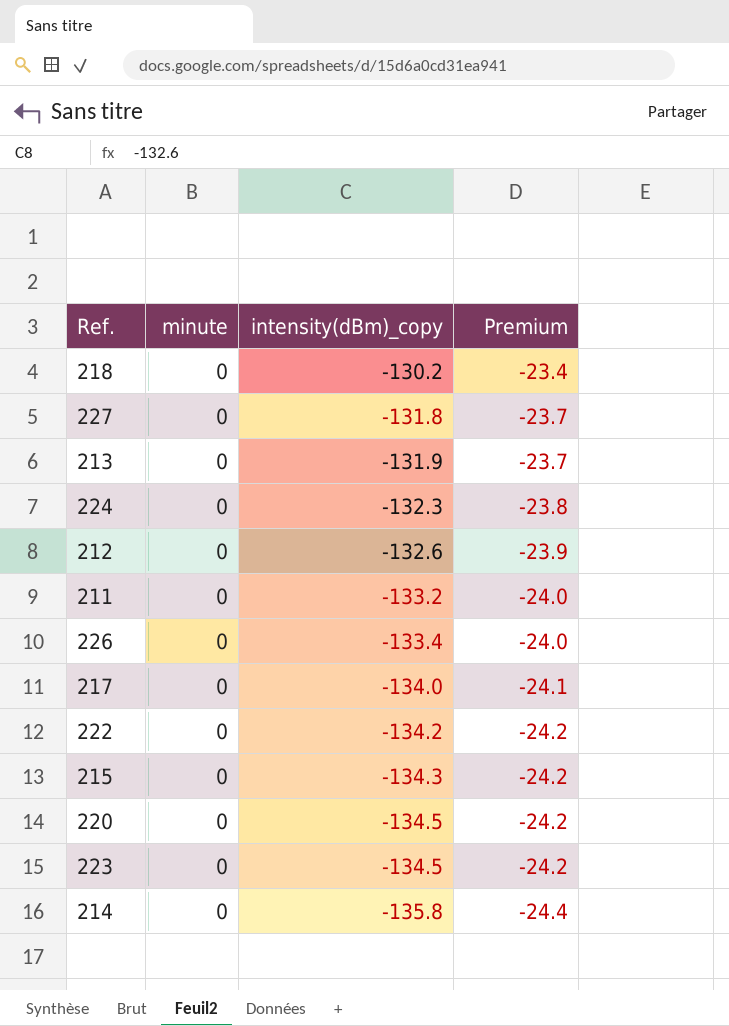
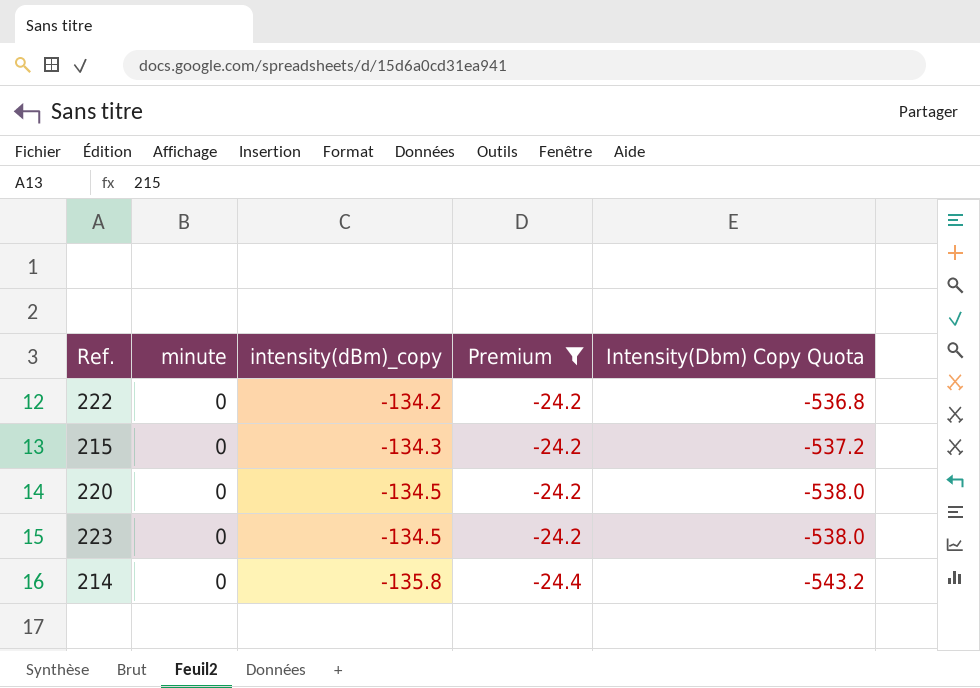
filter: none -> Premium <= -24.2
column Intensity(Dbm) Copy Quota | formula: none -> [intensity(dBm)_copy] * 4

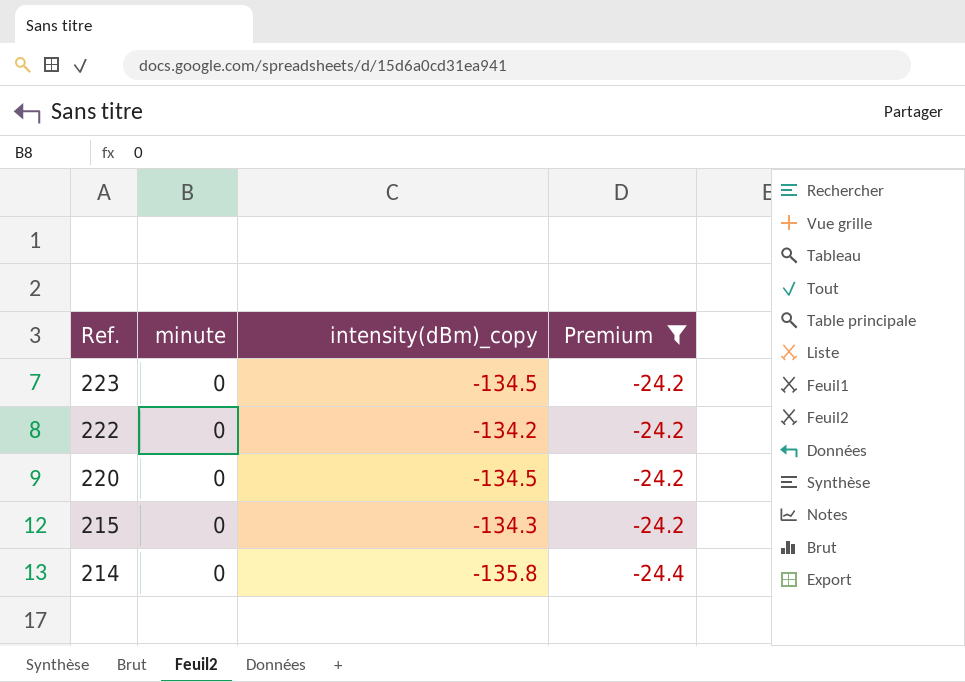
row order: intensity(dBm)_copy descending -> Ref. descending
column Intensity(Dbm) Copy Quota | formula: [intensity(dBm)_copy] * 4 -> none

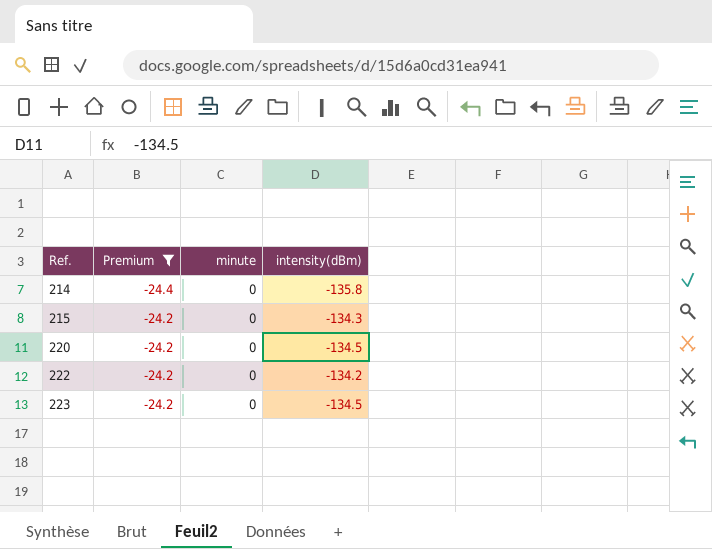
row order: Ref. descending -> Ref. ascending
column Premium | position: 4 -> 2
column name: intensity(dBm)_copy -> intensity(dBm)

